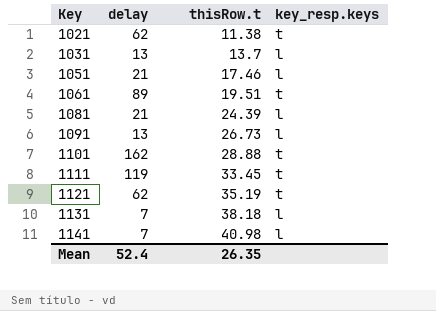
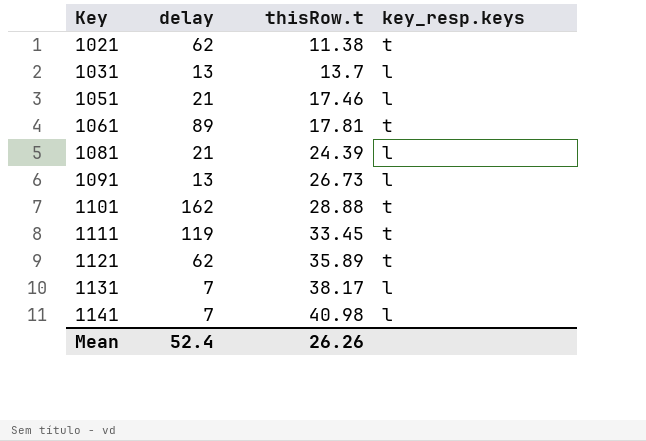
1061 | thisRow.t: 19.51 -> 17.81
1121 | thisRow.t: 35.19 -> 35.89
1131 | thisRow.t: 38.18 -> 38.17
Mean | thisRow.t: 26.35 -> 26.26

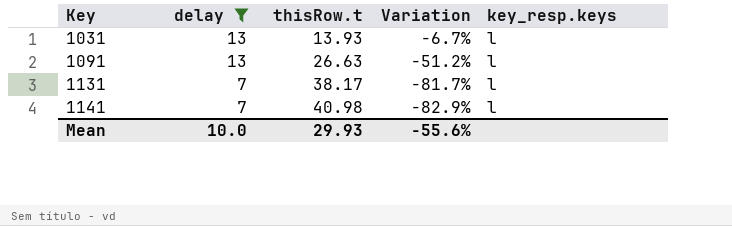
filter: none -> delay <= 13
column Variation | formula: none -> ([delay] - [thisRow.t]) / [thisRow.t]
1031 | thisRow.t: 13.7 -> 13.93
1091 | thisRow.t: 26.73 -> 26.63
Mean | delay: 52.4 -> 10.0
Mean | thisRow.t: 26.26 -> 29.93

